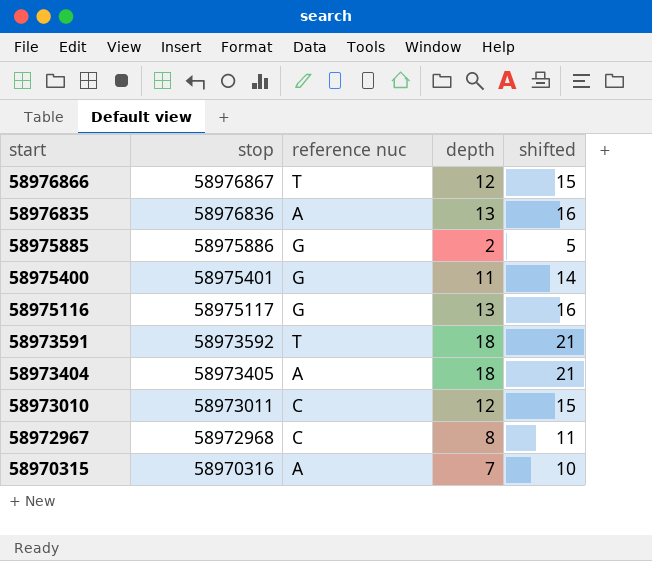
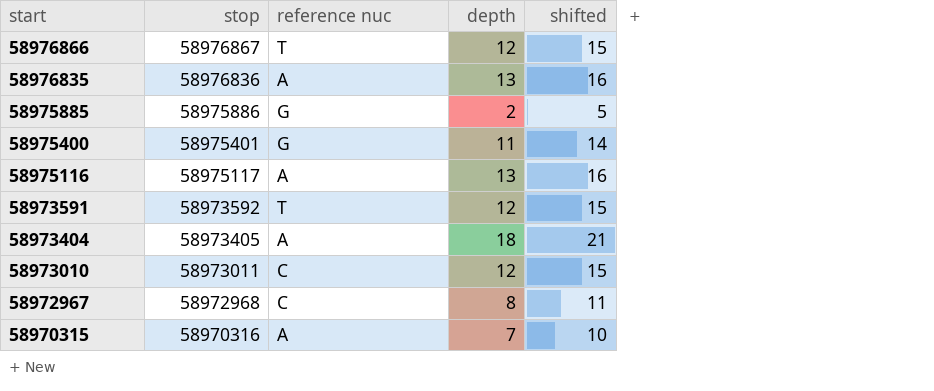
58975116 | reference nuc: G -> A
58973591 | depth: 18 -> 12
58973591 | shifted: 21 -> 15

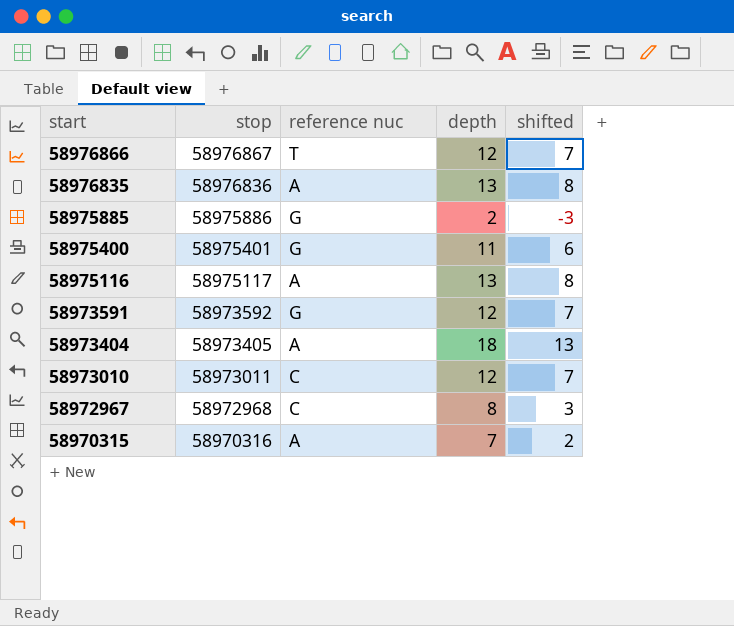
column shifted | formula: [depth] + 3 -> [depth] - 5
58973591 | reference nuc: T -> G

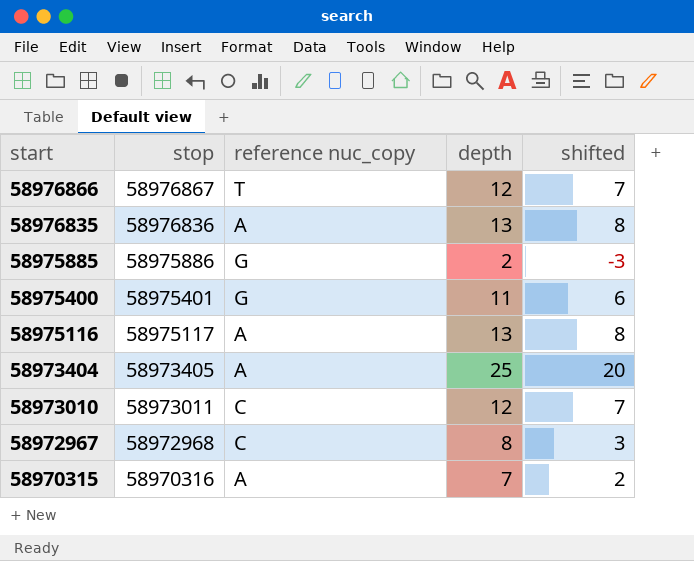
column name: reference nuc -> reference nuc_copy
row 58973591: 58973592 | G | 12 | 7 -> none
58973404 | depth: 18 -> 25
58973404 | shifted: 13 -> 20

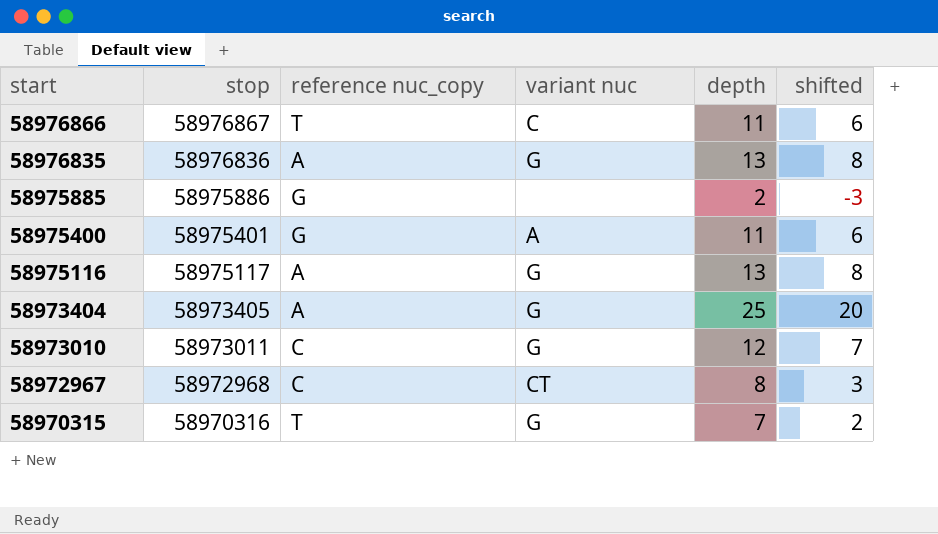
column variant nuc | position: none -> 4
58976866 | depth: 12 -> 11
58976866 | shifted: 7 -> 6
58970315 | reference nuc_copy: A -> T

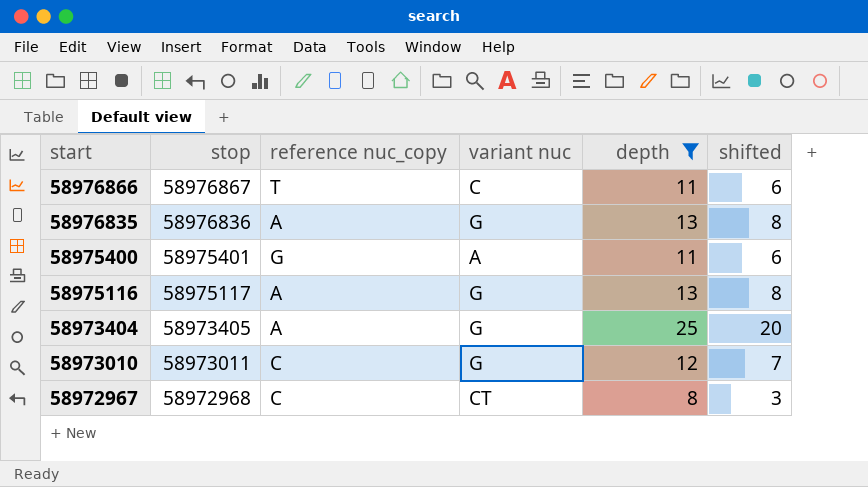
filter: none -> depth >= 8

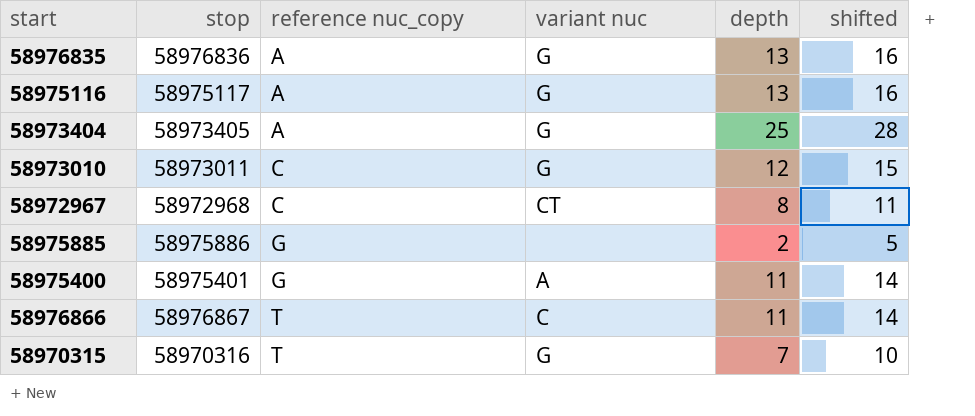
filter: depth >= 8 -> none
row order: start descending -> reference nuc_copy ascending
column shifted | formula: [depth] - 5 -> [depth] + 3

